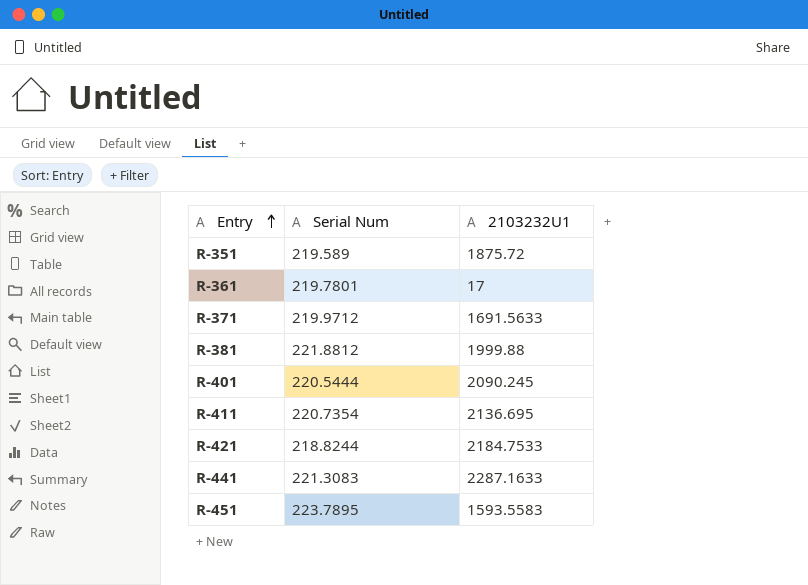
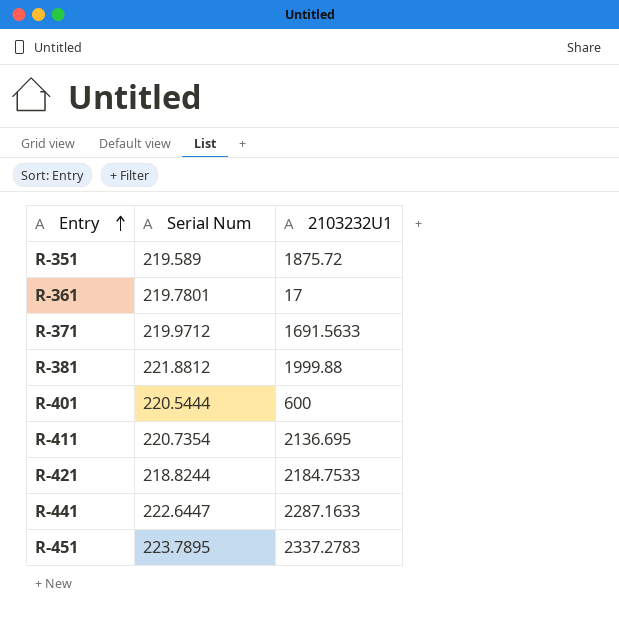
R-401 | 2103232U1: 2090.245 -> 600
R-441 | Serial Num: 221.3083 -> 222.6447
R-451 | 2103232U1: 1593.5583 -> 2337.2783

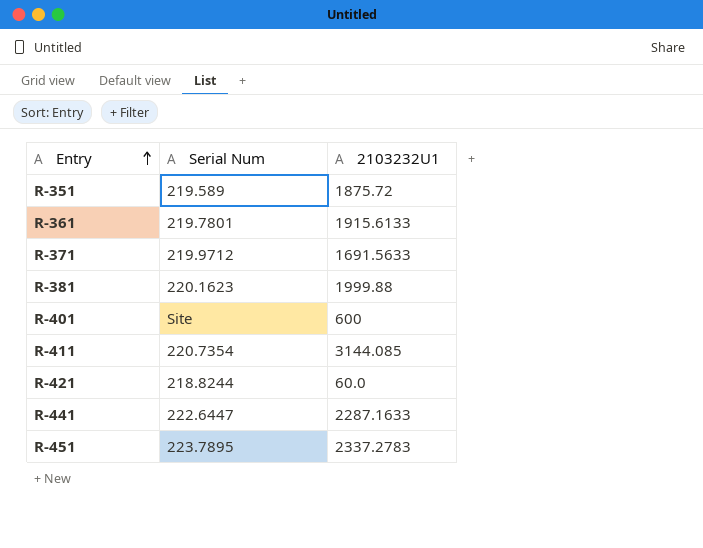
R-361 | 2103232U1: 17 -> 1915.6133
R-381 | Serial Num: 221.8812 -> 220.1623
R-401 | Serial Num: 220.5444 -> Site
R-411 | 2103232U1: 2136.695 -> 3144.085
R-421 | 2103232U1: 2184.7533 -> 60.0

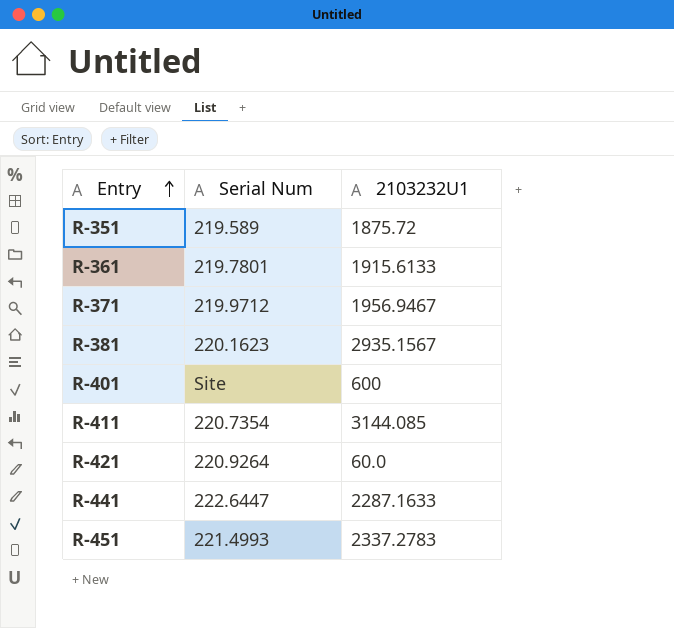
R-371 | 2103232U1: 1691.5633 -> 1956.9467
R-381 | 2103232U1: 1999.88 -> 2935.1567
R-421 | Serial Num: 218.8244 -> 220.9264
R-451 | Serial Num: 223.7895 -> 221.4993

